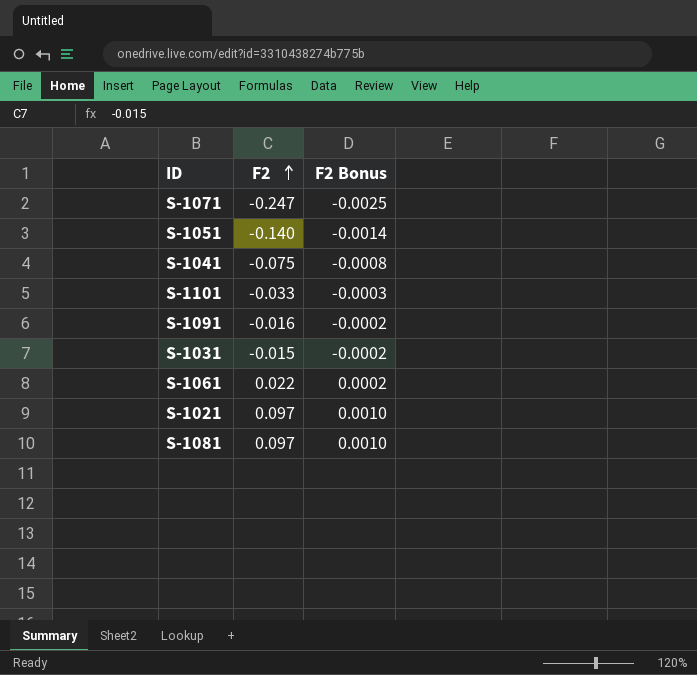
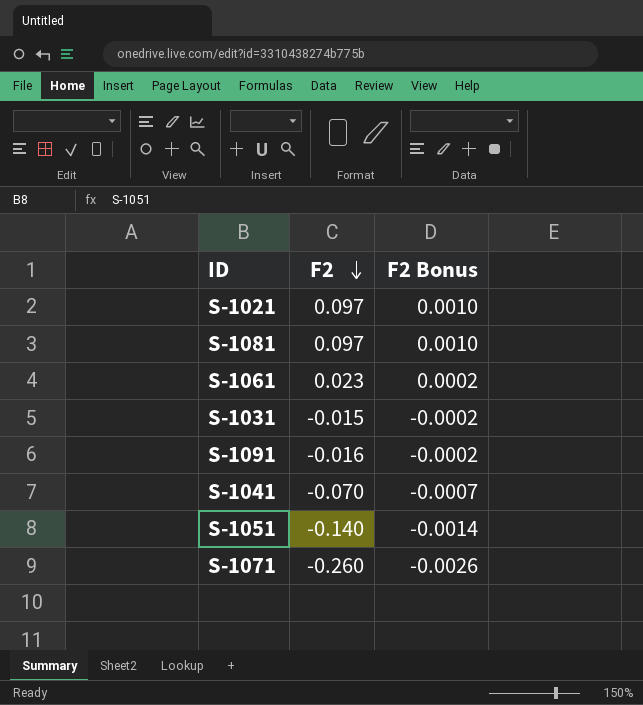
row order: F2 ascending -> F2 descending
row S-1101: -0.033 | -0.0003 -> none
S-1061 | F2: 0.022 -> 0.023
S-1041 | F2: -0.075 -> -0.070
S-1041 | F2 Bonus: -0.0008 -> -0.0007
S-1071 | F2: -0.247 -> -0.260
S-1071 | F2 Bonus: -0.0025 -> -0.0026

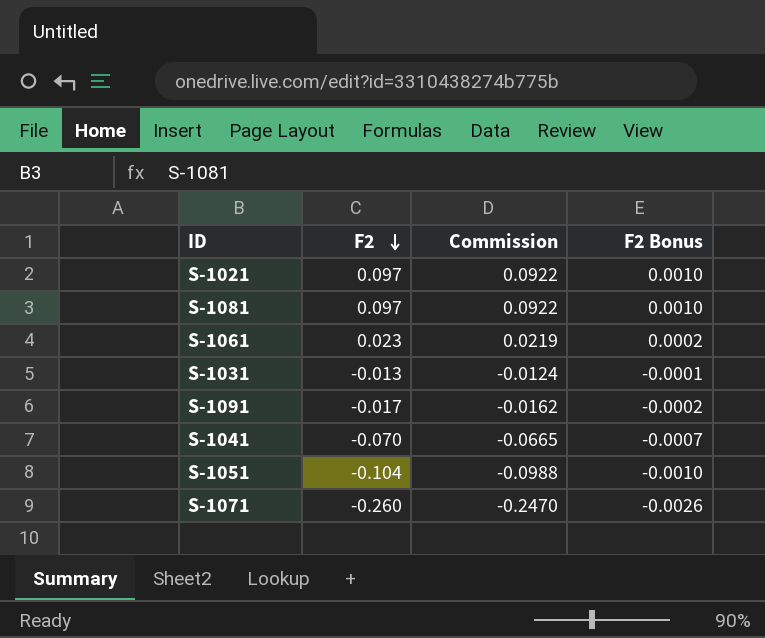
column Commission | formula: none -> [F2] * 0.95
S-1031 | F2: -0.015 -> -0.013
S-1031 | F2 Bonus: -0.0002 -> -0.0001
S-1091 | F2: -0.016 -> -0.017
S-1051 | F2: -0.140 -> -0.104
S-1051 | F2 Bonus: -0.0014 -> -0.0010

